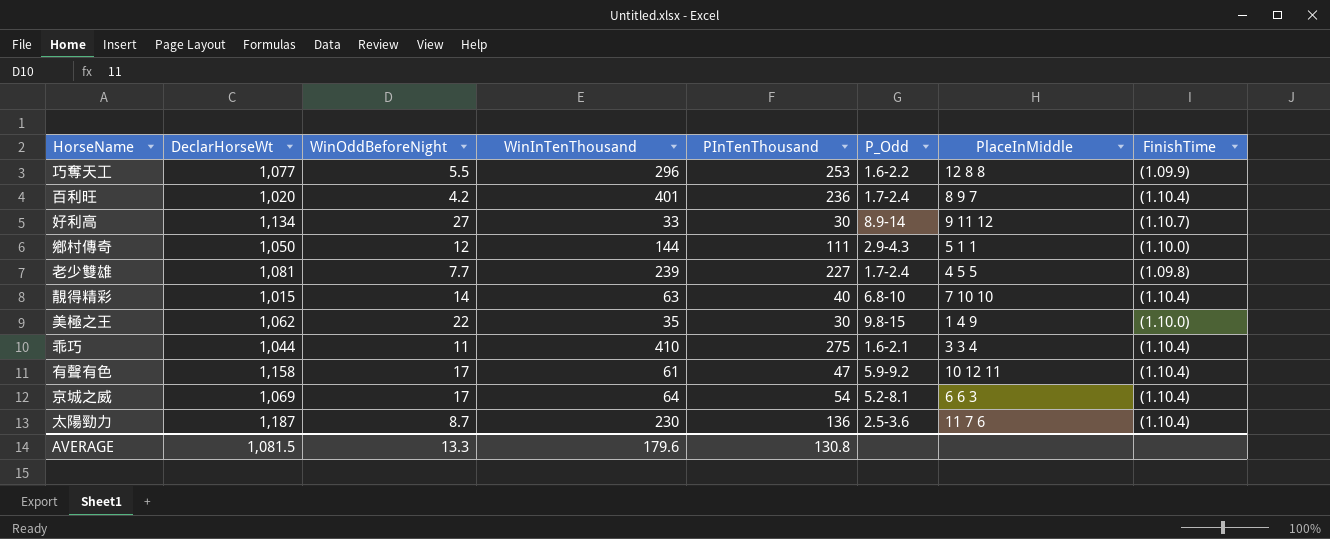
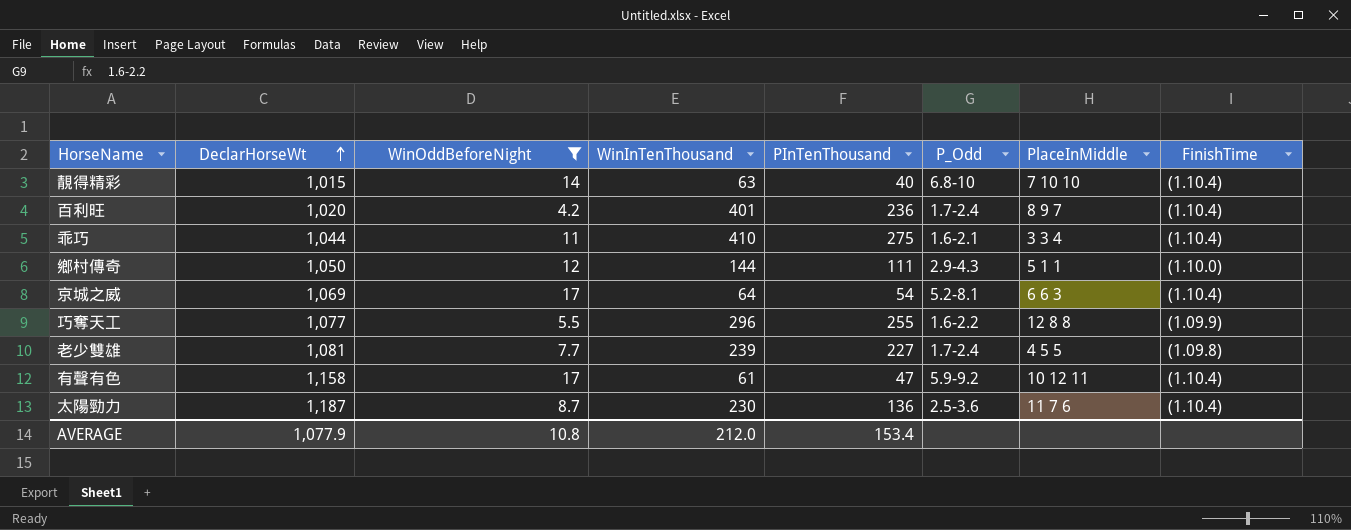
filter: none -> WinOddBeforeNight <= 17
row order: none -> DeclarHorseWt ascending
巧奪天工 | PInTenThousand: 253 -> 255
AVERAGE | DeclarHorseWt: 1,081.5 -> 1,077.9
AVERAGE | WinOddBeforeNight: 13.3 -> 10.8
AVERAGE | WinInTenThousand: 179.6 -> 212.0
AVERAGE | PInTenThousand: 130.8 -> 153.4

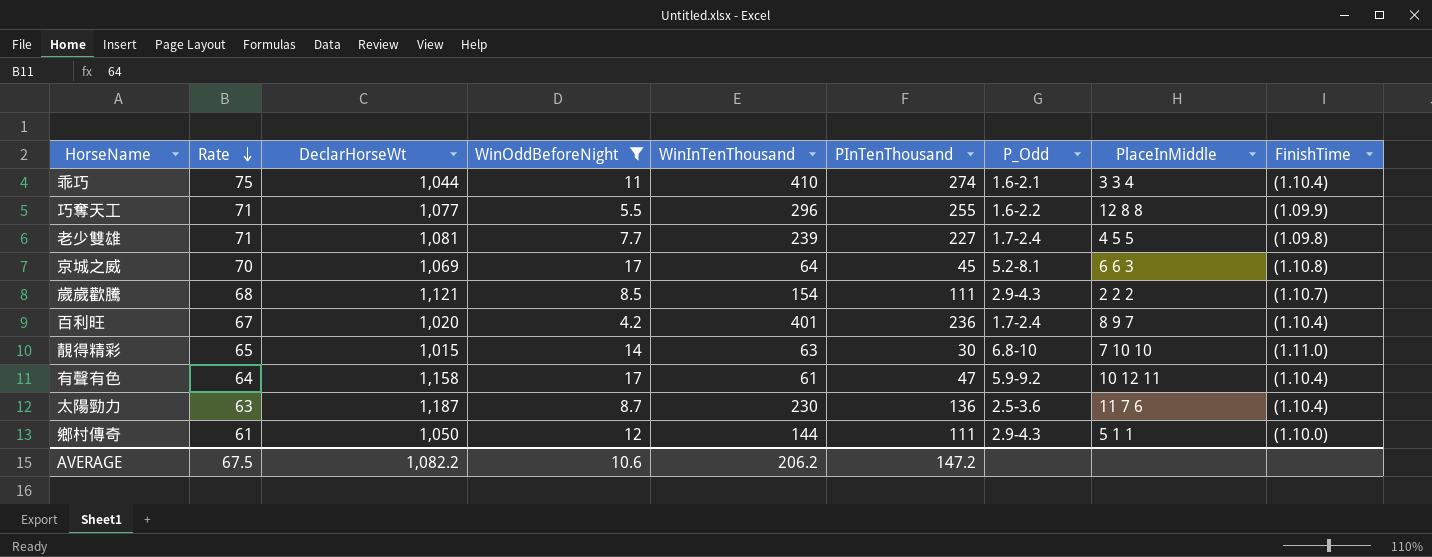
row order: DeclarHorseWt ascending -> Rate descending
column Rate | position: none -> 2
乖巧 | PInTenThousand: 275 -> 274
京城之威 | PInTenThousand: 54 -> 45
京城之威 | FinishTime: (1.10.4) -> (1.10.8)
row 歲歲歡騰: none -> 68 | 1,121 | 8.5 | 154 | 111 | 2.9-4.3 | 2 2 2 | (1.10.7)
靚得精彩 | PInTenThousand: 40 -> 30
靚得精彩 | FinishTime: (1.10.4) -> (1.11.0)
AVERAGE | DeclarHorseWt: 1,077.9 -> 1,082.2
AVERAGE | WinOddBeforeNight: 10.8 -> 10.6
AVERAGE | WinInTenThousand: 212.0 -> 206.2
AVERAGE | PInTenThousand: 153.4 -> 147.2

